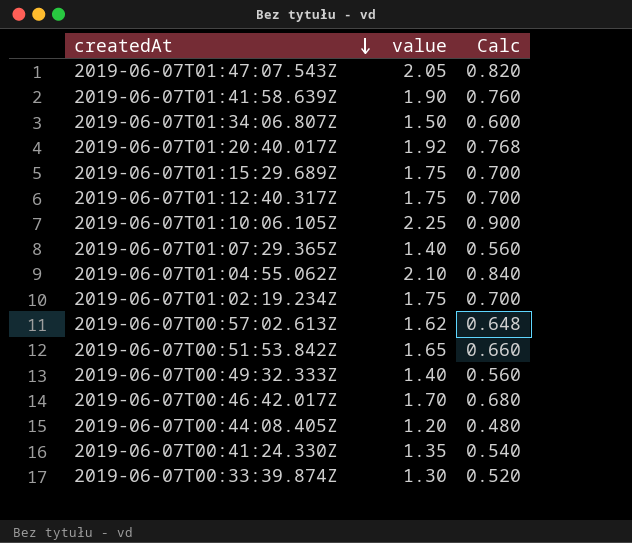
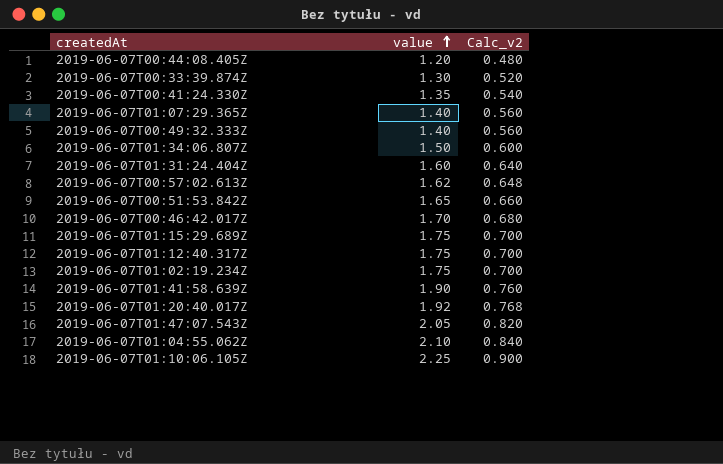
row order: createdAt descending -> value ascending
column name: Calc -> Calc_v2
row 2019-06-07T01:31:24.404Z: none -> 1.60 | 0.640

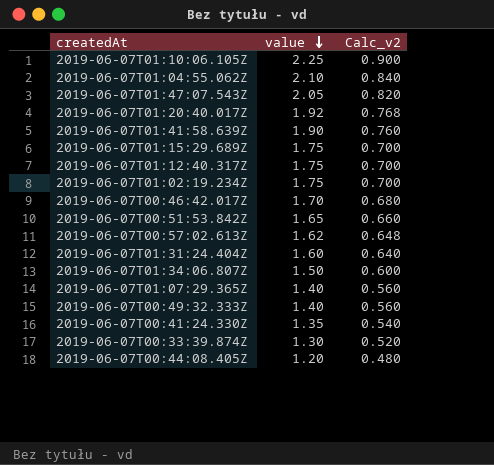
row order: value ascending -> value descending

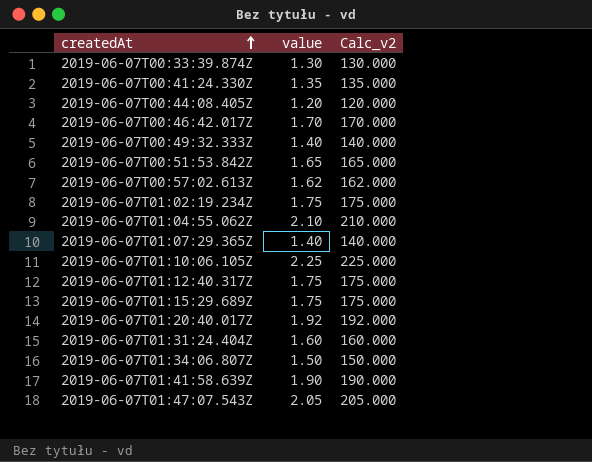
row order: value descending -> createdAt ascending
column Calc_v2 | formula: [value] * 0.4 -> [value] * 100

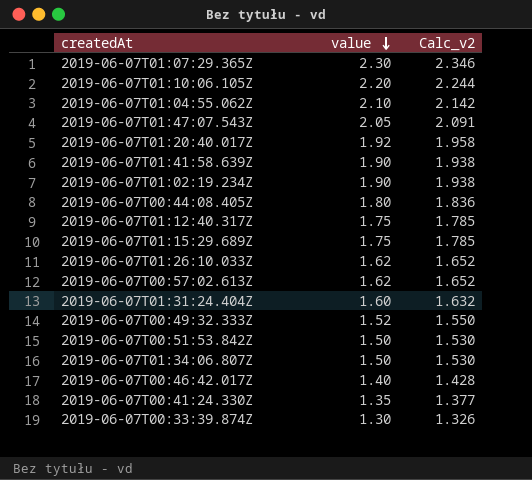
row order: createdAt ascending -> value descending
column Calc_v2 | formula: [value] * 100 -> [value] * 1.02
2019-06-07T01:07:29.365Z | value: 1.40 -> 2.30
2019-06-07T01:10:06.105Z | value: 2.25 -> 2.20
2019-06-07T01:02:19.234Z | value: 1.75 -> 1.90
2019-06-07T00:44:08.405Z | value: 1.20 -> 1.80
row 2019-06-07T01:26:10.033Z: none -> 1.62 | 1.652
2019-06-07T00:49:32.333Z | value: 1.40 -> 1.52
2019-06-07T00:51:53.842Z | value: 1.65 -> 1.50
2019-06-07T00:46:42.017Z | value: 1.70 -> 1.40

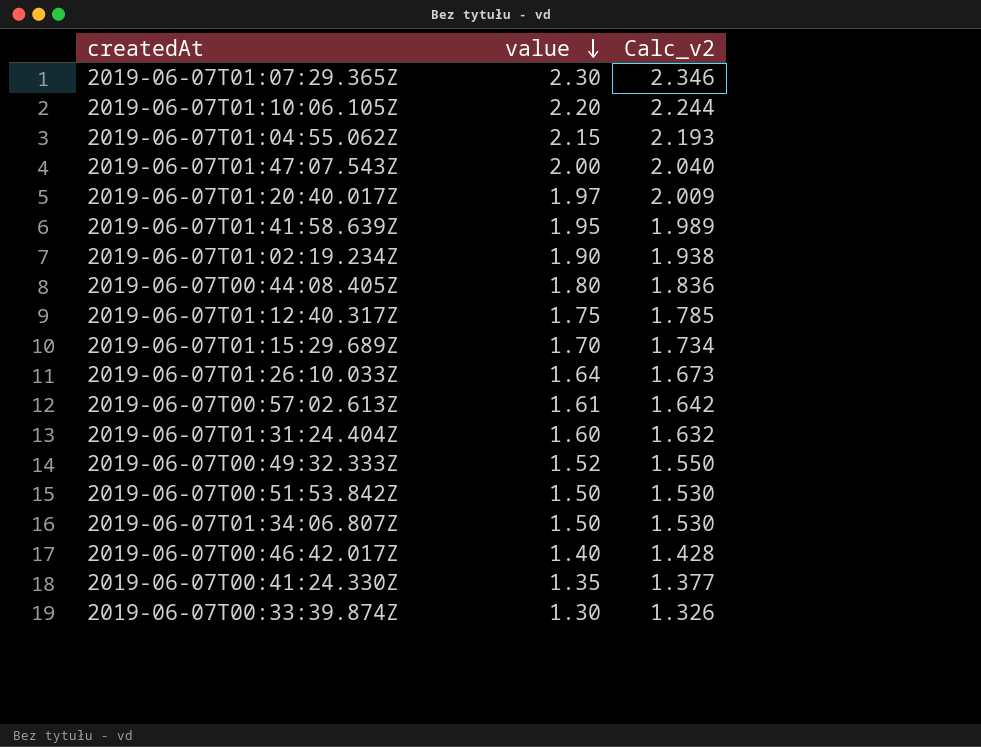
2019-06-07T01:04:55.062Z | value: 2.10 -> 2.15
2019-06-07T01:04:55.062Z | Calc_v2: 2.142 -> 2.193
2019-06-07T01:47:07.543Z | value: 2.05 -> 2.00
2019-06-07T01:47:07.543Z | Calc_v2: 2.091 -> 2.040
2019-06-07T01:20:40.017Z | value: 1.92 -> 1.97
2019-06-07T01:20:40.017Z | Calc_v2: 1.958 -> 2.009
2019-06-07T01:41:58.639Z | value: 1.90 -> 1.95
2019-06-07T01:41:58.639Z | Calc_v2: 1.938 -> 1.989
2019-06-07T01:15:29.689Z | value: 1.75 -> 1.70
2019-06-07T01:15:29.689Z | Calc_v2: 1.785 -> 1.734
2019-06-07T01:26:10.033Z | value: 1.62 -> 1.64
2019-06-07T01:26:10.033Z | Calc_v2: 1.652 -> 1.673
2019-06-07T00:57:02.613Z | value: 1.62 -> 1.61
2019-06-07T00:57:02.613Z | Calc_v2: 1.652 -> 1.642

